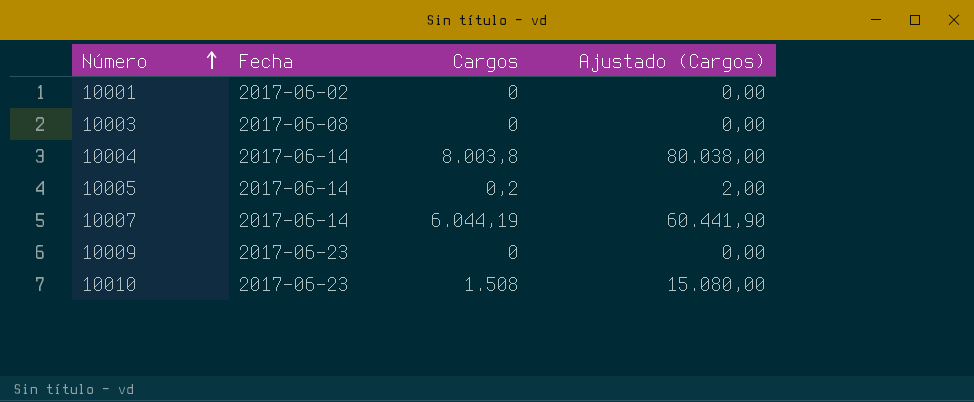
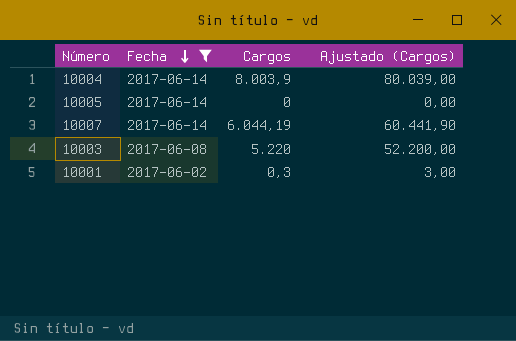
filter: none -> Fecha != 2017-06-23
row order: Número ascending -> Fecha descending
10004 | Cargos: 8.003,8 -> 8.003,9
10004 | Ajustado (Cargos): 80.038,00 -> 80.039,00
10005 | Cargos: 0,2 -> 0
10005 | Ajustado (Cargos): 2,00 -> 0,00
10003 | Cargos: 0 -> 5.220
10003 | Ajustado (Cargos): 0,00 -> 52.200,00
10001 | Cargos: 0 -> 0,3
10001 | Ajustado (Cargos): 0,00 -> 3,00

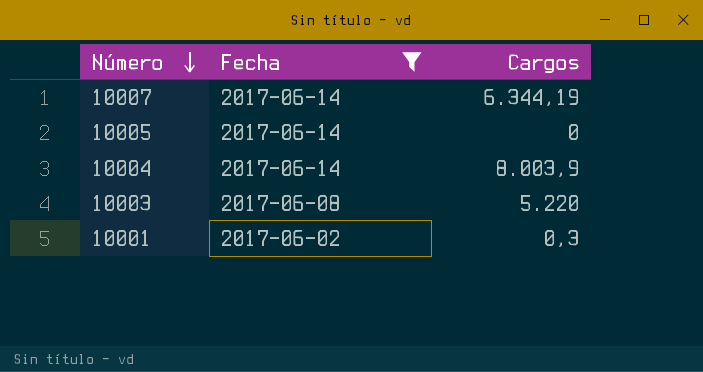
row order: Fecha descending -> Número descending
column Ajustado (Cargos) | formula: [Cargos] * 10 -> none
10007 | Cargos: 6.044,19 -> 6.344,19

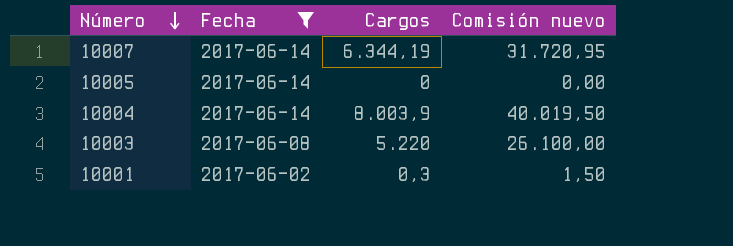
column Comisión nuevo | formula: none -> [Cargos] * 5

